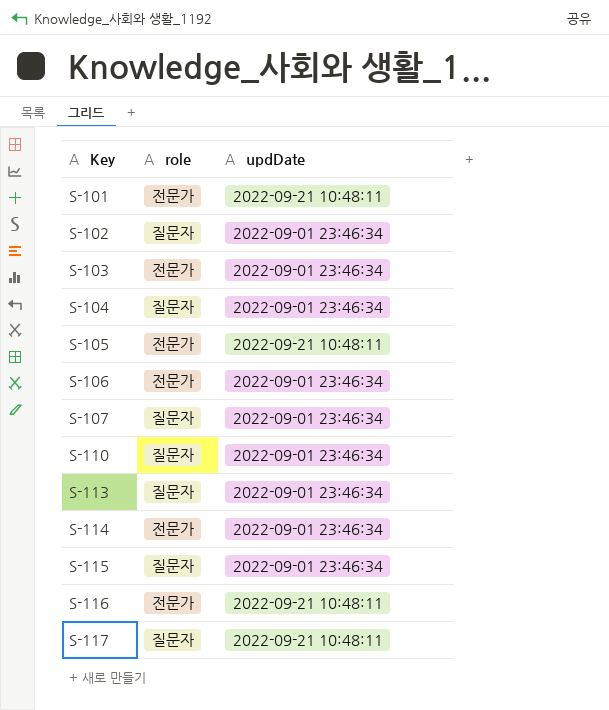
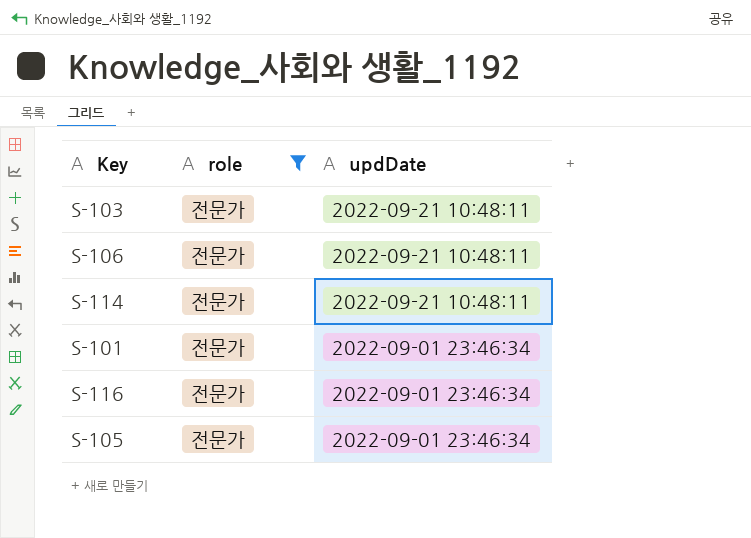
filter: none -> role = 전문가
row order: Key ascending -> updDate descending
S-103 | updDate: 2022-09-01 23:46:34 -> 2022-09-21 10:48:11
S-106 | updDate: 2022-09-01 23:46:34 -> 2022-09-21 10:48:11
S-114 | updDate: 2022-09-01 23:46:34 -> 2022-09-21 10:48:11
S-101 | updDate: 2022-09-21 10:48:11 -> 2022-09-01 23:46:34
S-116 | updDate: 2022-09-21 10:48:11 -> 2022-09-01 23:46:34
S-105 | updDate: 2022-09-21 10:48:11 -> 2022-09-01 23:46:34

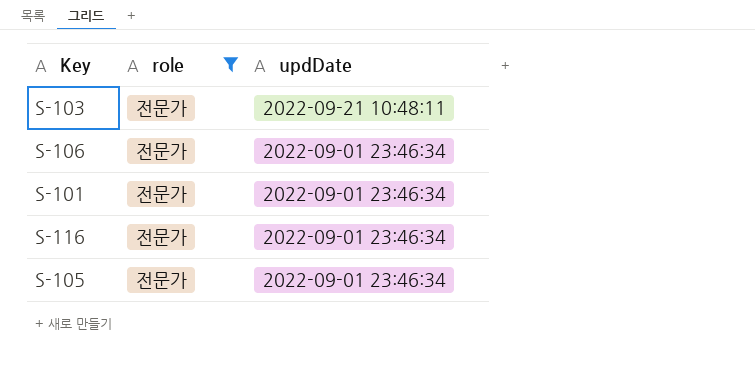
row S-114: 전문가 | 2022-09-21 10:48:11 -> none
S-106 | updDate: 2022-09-21 10:48:11 -> 2022-09-01 23:46:34

